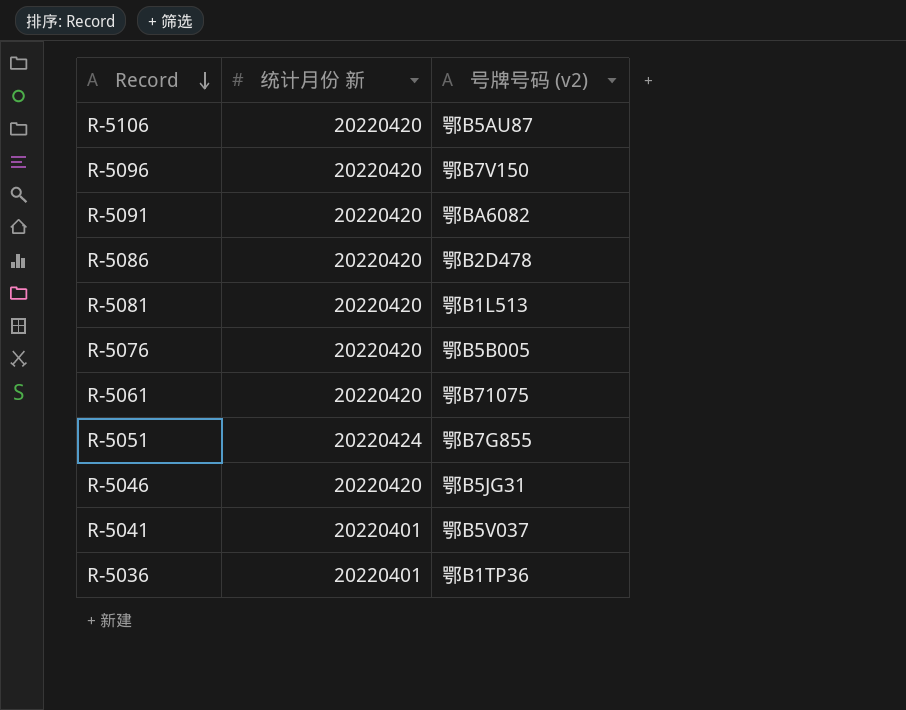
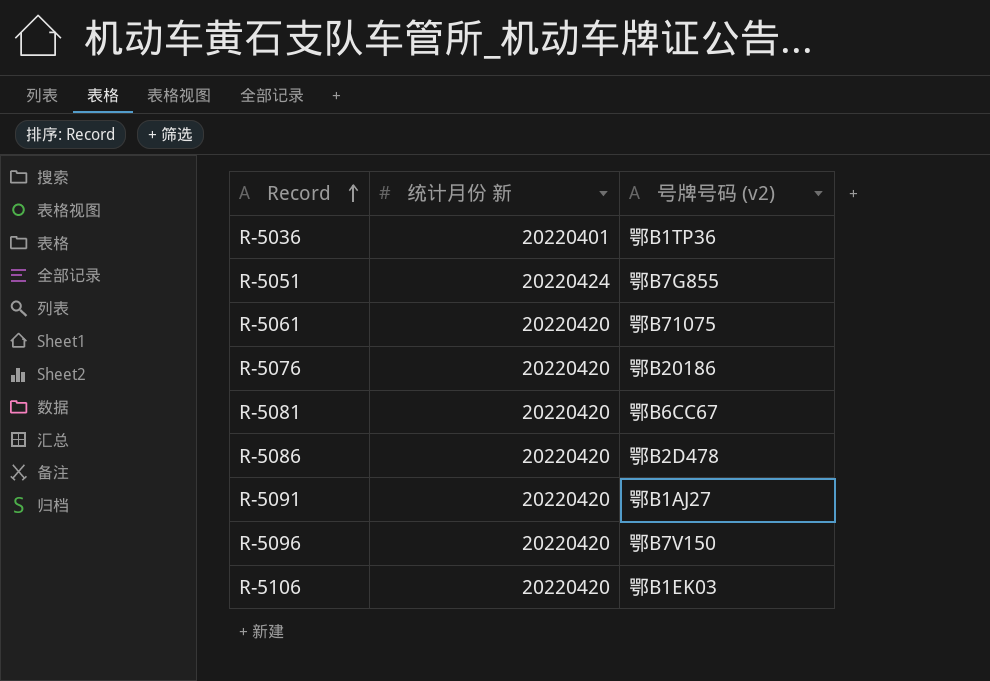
row order: Record descending -> Record ascending
row R-5046: 20220420 | 鄂B5JG31 -> none
row R-5041: 20220401 | 鄂B5V037 -> none
R-5076 | 号牌号码 (v2): 鄂B5B005 -> 鄂B20186
R-5081 | 号牌号码 (v2): 鄂B1L513 -> 鄂B6CC67
R-5091 | 号牌号码 (v2): 鄂BA6082 -> 鄂B1AJ27
R-5106 | 号牌号码 (v2): 鄂B5AU87 -> 鄂B1EK03

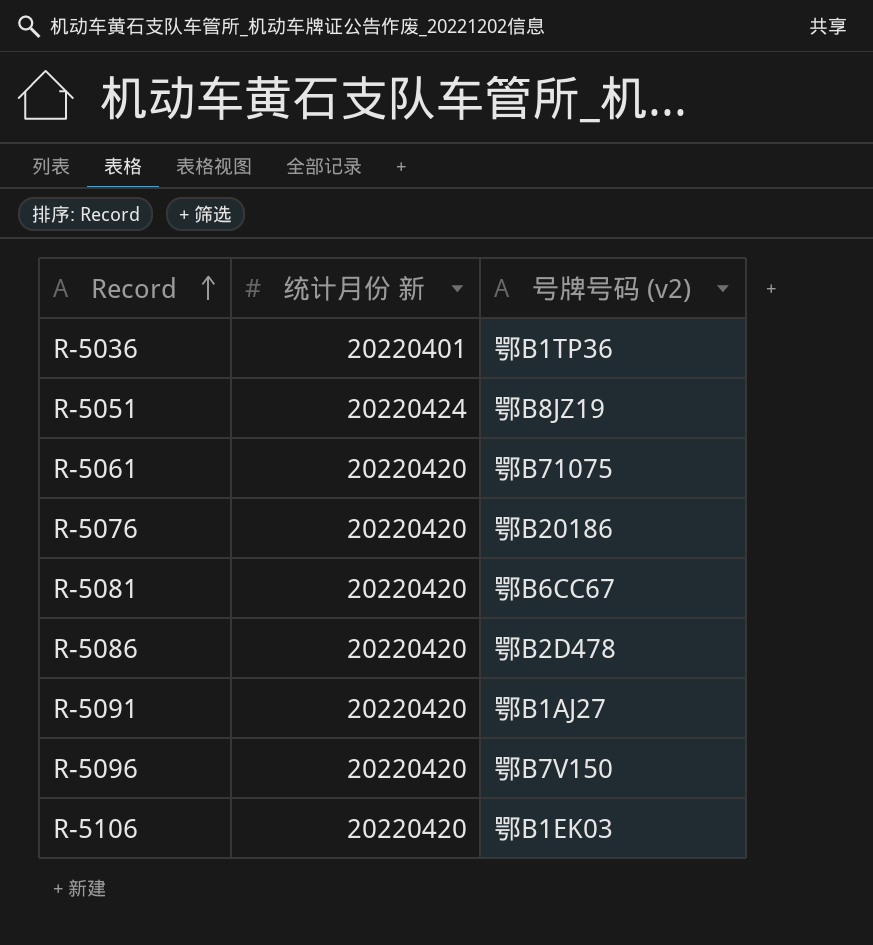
R-5051 | 号牌号码 (v2): 鄂B7G855 -> 鄂B8JZ19

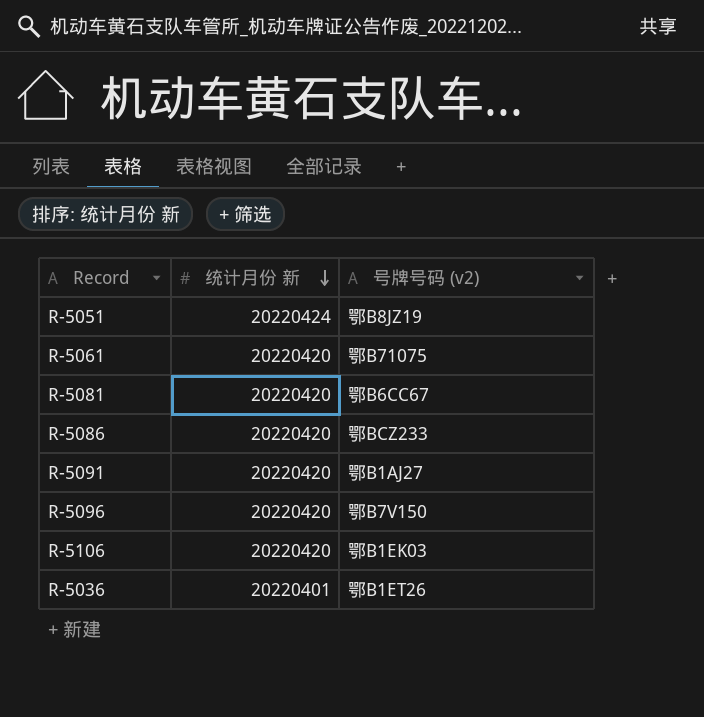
row order: Record ascending -> 统计月份 新 descending
row R-5076: 20220420 | 鄂B20186 -> none
R-5086 | 号牌号码 (v2): 鄂B2D478 -> 鄂BCZ233
R-5036 | 号牌号码 (v2): 鄂B1TP36 -> 鄂B1ET26

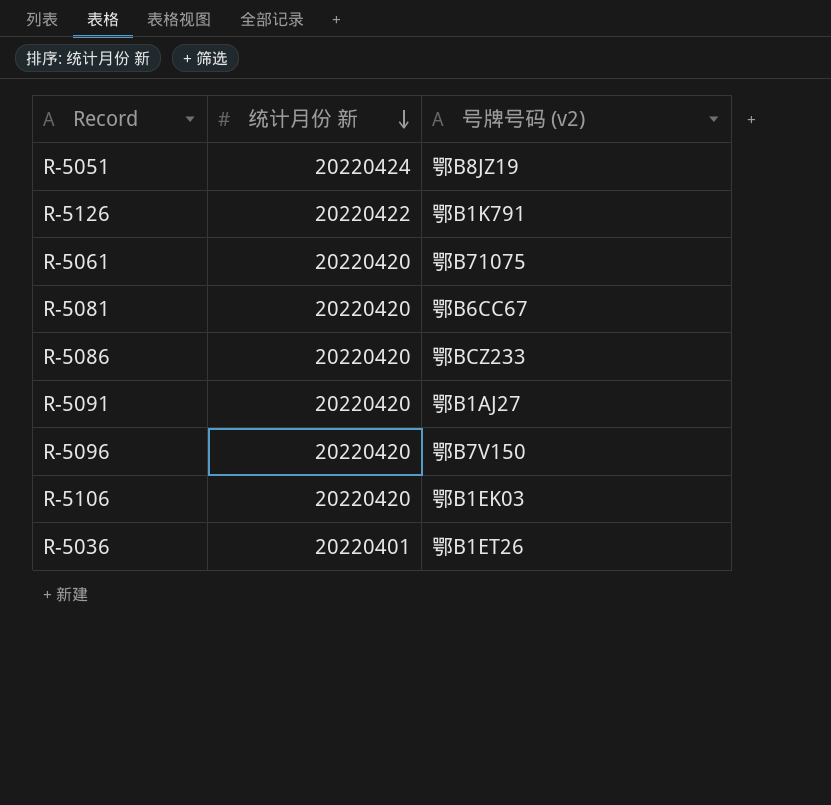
row R-5126: none -> 20220422 | 鄂B1K791

